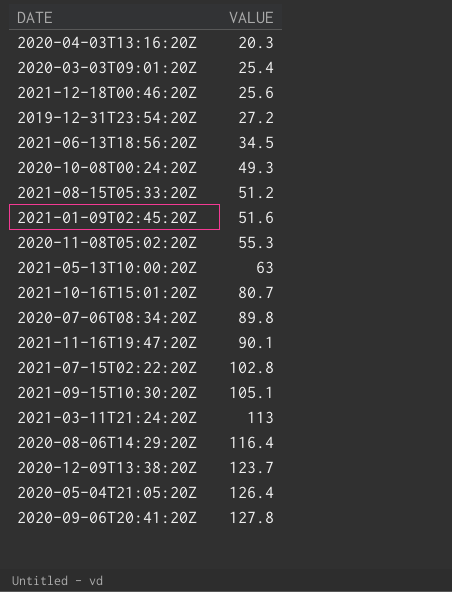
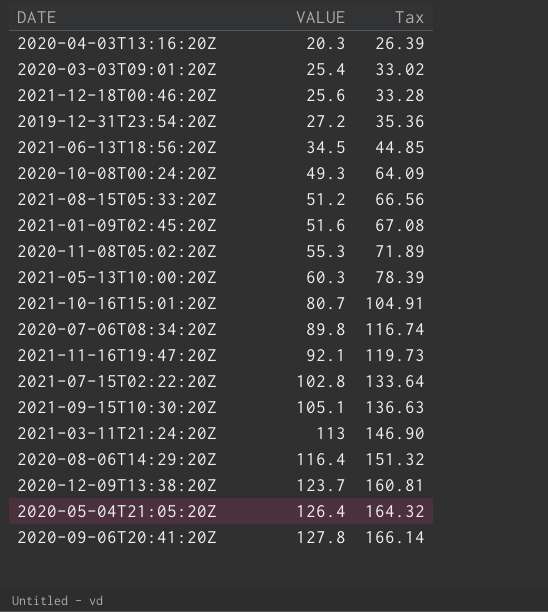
column Tax | formula: none -> [VALUE] * 1.3
2021-05-13T10:00:20Z | VALUE: 63 -> 60.3
2021-11-16T19:47:20Z | VALUE: 90.1 -> 92.1

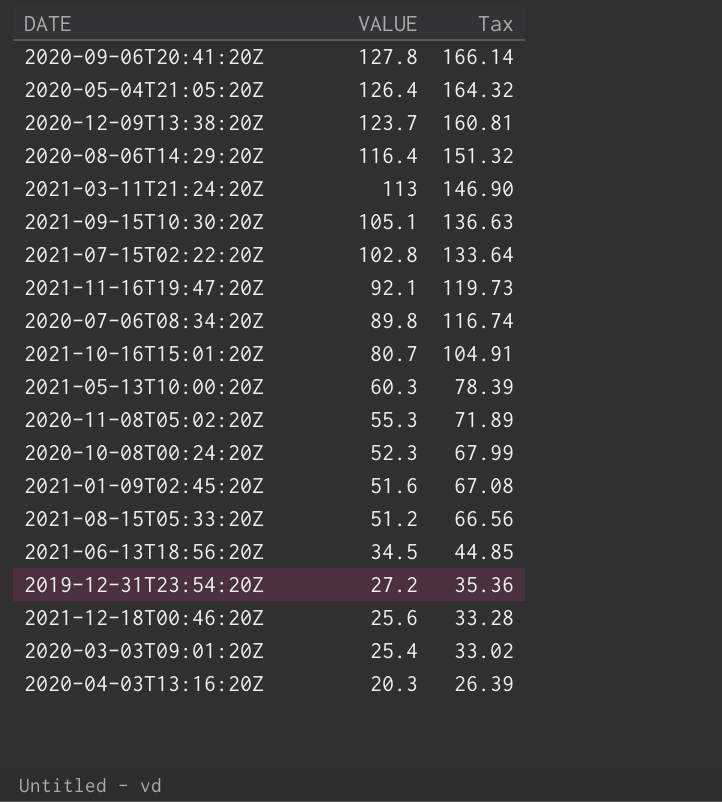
row order: VALUE ascending -> VALUE descending
2020-10-08T00:24:20Z | VALUE: 49.3 -> 52.3
2020-10-08T00:24:20Z | Tax: 64.09 -> 67.99

